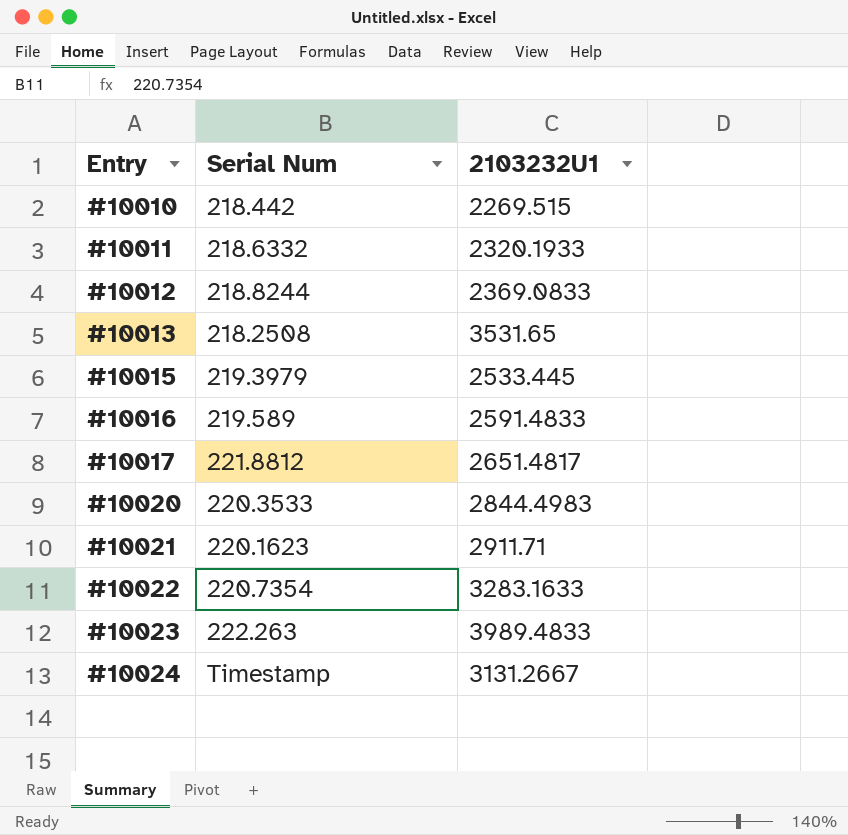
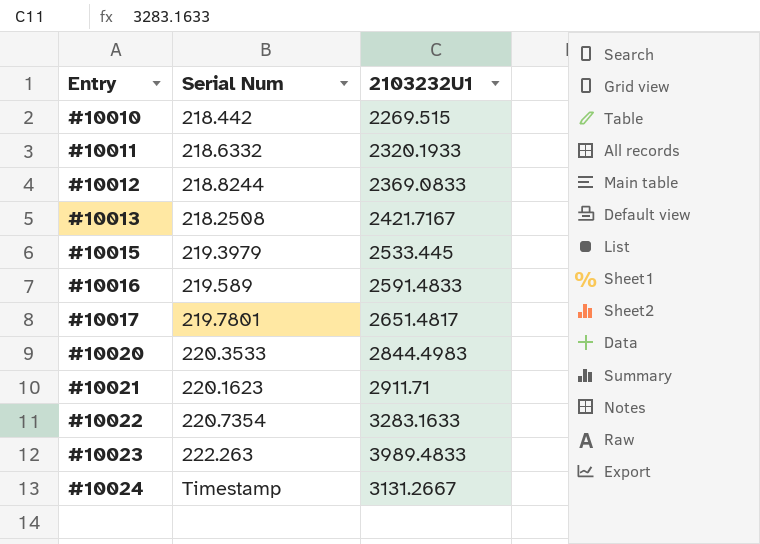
#10013 | 2103232U1: 3531.65 -> 2421.7167
#10017 | Serial Num: 221.8812 -> 219.7801

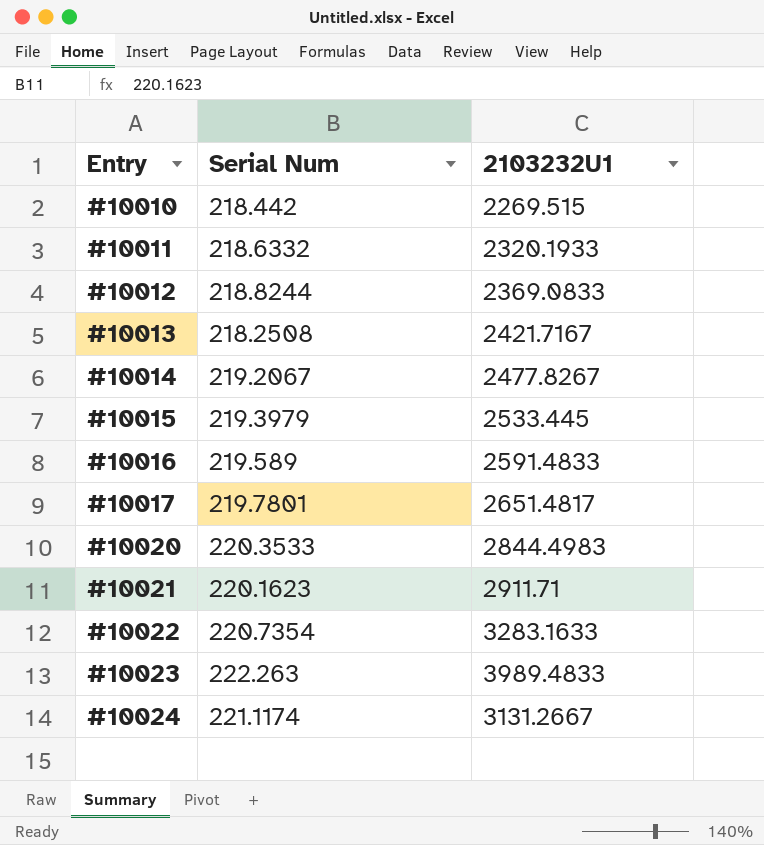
row #10014: none -> 219.2067 | 2477.8267
#10024 | Serial Num: Timestamp -> 221.1174

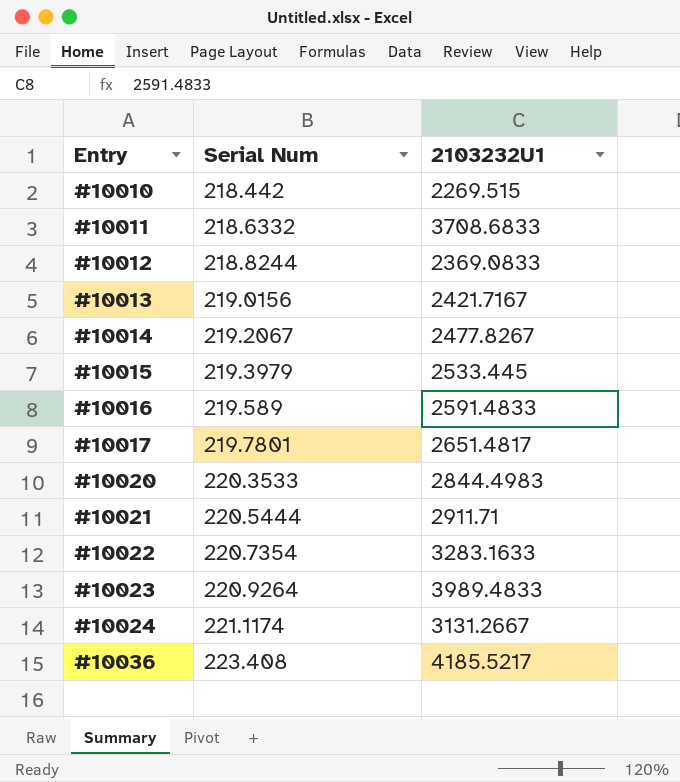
#10011 | 2103232U1: 2320.1933 -> 3708.6833
#10013 | Serial Num: 218.2508 -> 219.0156
#10021 | Serial Num: 220.1623 -> 220.5444
#10023 | Serial Num: 222.263 -> 220.9264
row #10036: none -> 223.408 | 4185.5217

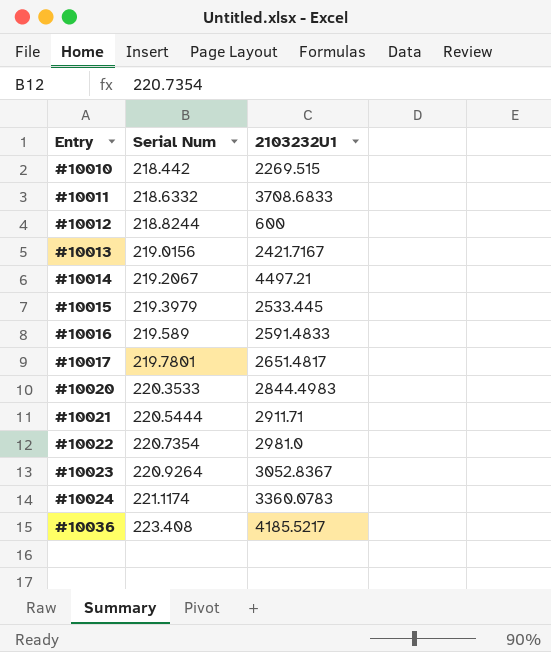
#10012 | 2103232U1: 2369.0833 -> 600
#10014 | 2103232U1: 2477.8267 -> 4497.21
#10022 | 2103232U1: 3283.1633 -> 2981.0
#10023 | 2103232U1: 3989.4833 -> 3052.8367
#10024 | 2103232U1: 3131.2667 -> 3360.0783

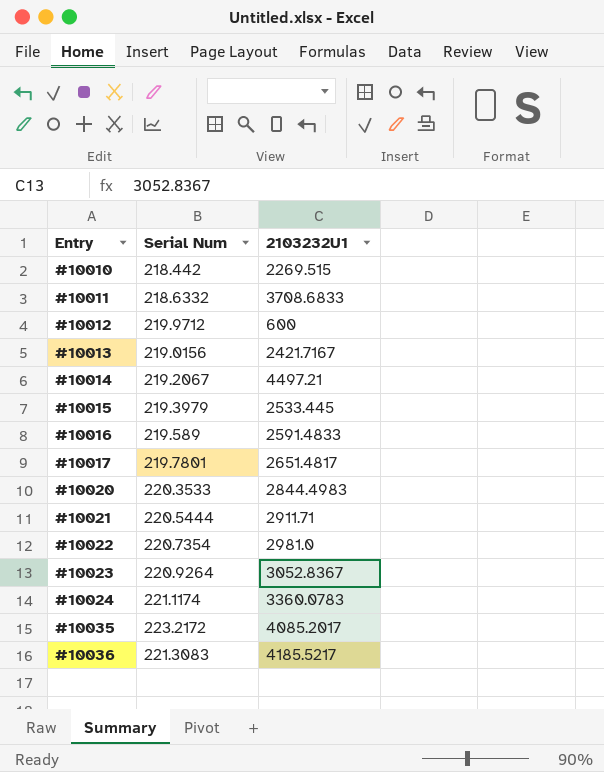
#10012 | Serial Num: 218.8244 -> 219.9712
row #10035: none -> 223.2172 | 4085.2017
#10036 | Serial Num: 223.408 -> 221.3083

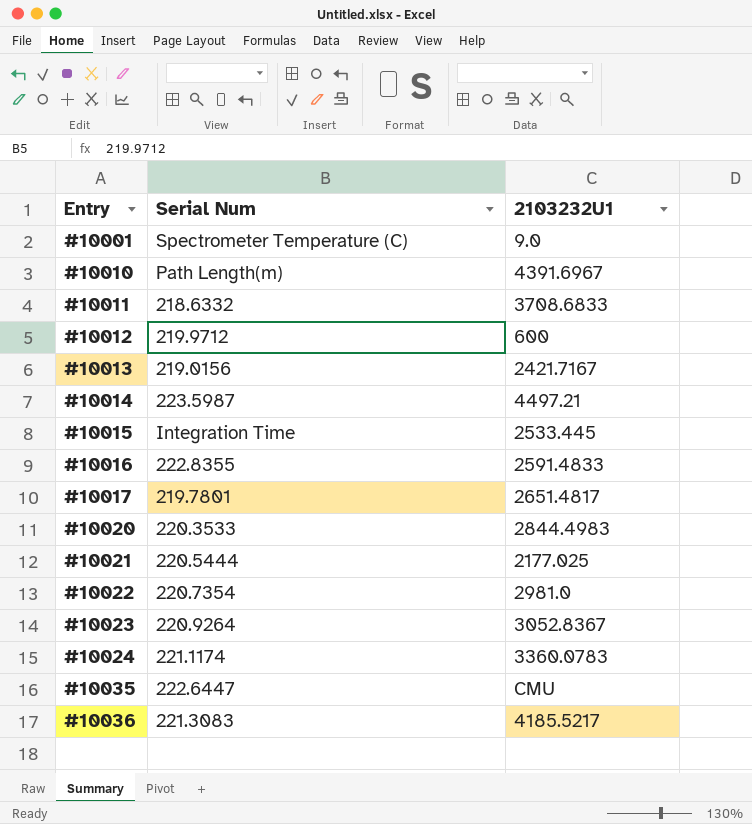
row #10001: none -> Spectrometer Temperature (C) | 9.0
#10010 | Serial Num: 218.442 -> Path Length(m)
#10010 | 2103232U1: 2269.515 -> 4391.6967
#10014 | Serial Num: 219.2067 -> 223.5987
#10015 | Serial Num: 219.3979 -> Integration Time
#10016 | Serial Num: 219.589 -> 222.8355
#10021 | 2103232U1: 2911.71 -> 2177.025
#10035 | Serial Num: 223.2172 -> 222.6447
#10035 | 2103232U1: 4085.2017 -> CMU

